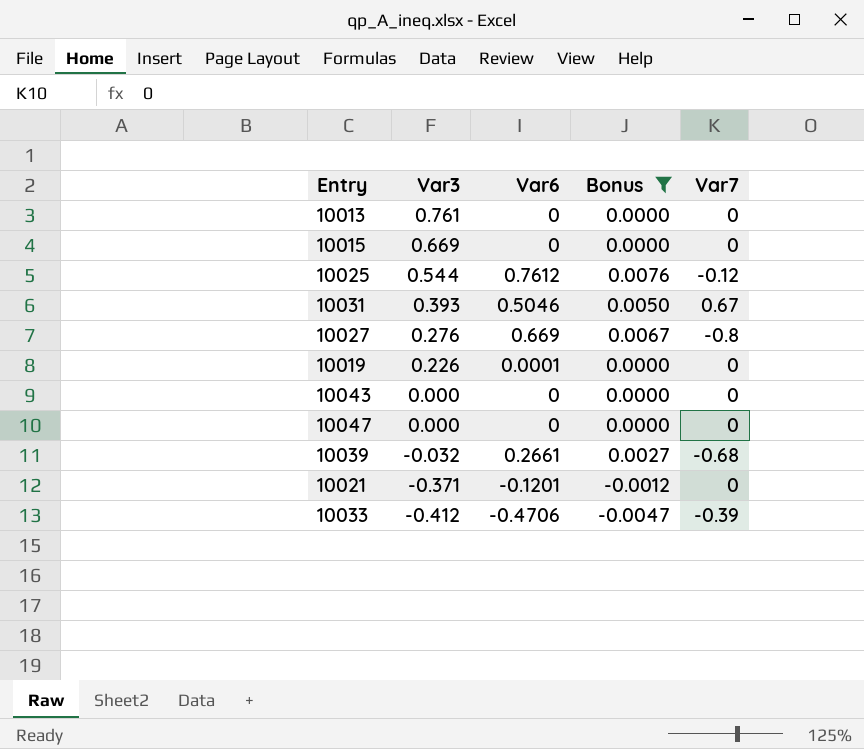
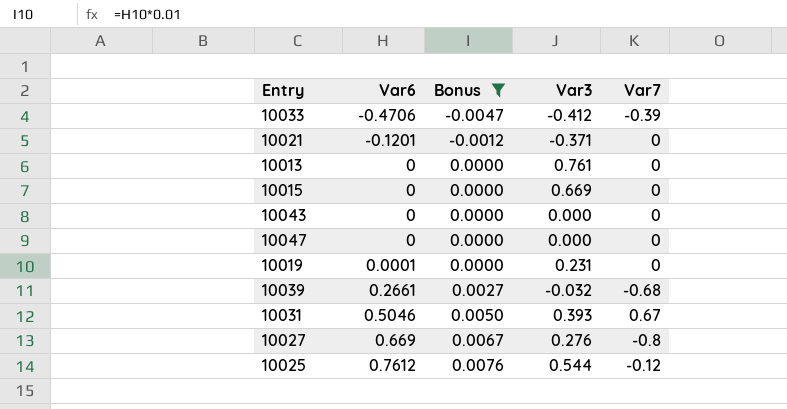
row order: Var3 descending -> Var6 ascending
column Var3 | position: 2 -> 4
10019 | Var3: 0.226 -> 0.231

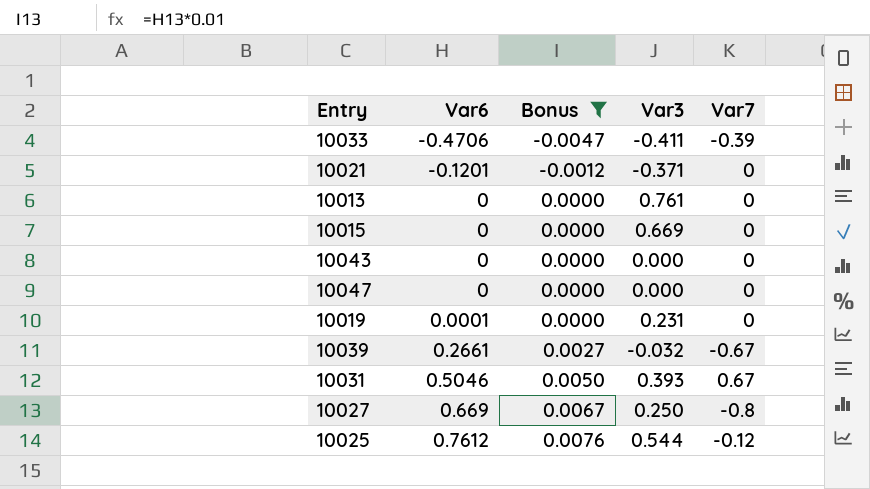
10033 | Var3: -0.412 -> -0.411
10039 | Var7: -0.68 -> -0.67
10027 | Var3: 0.276 -> 0.250

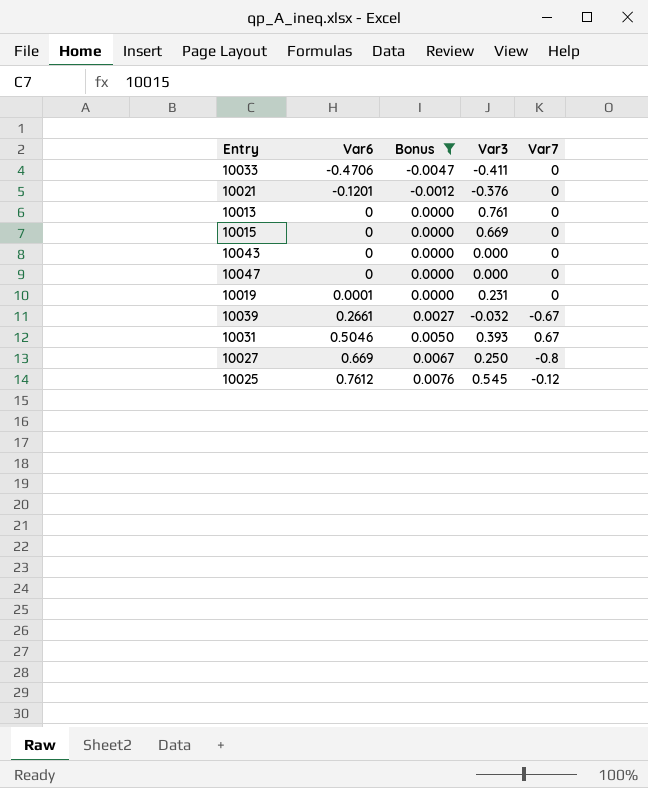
10033 | Var7: -0.39 -> 0
10021 | Var3: -0.371 -> -0.376
10025 | Var3: 0.544 -> 0.545

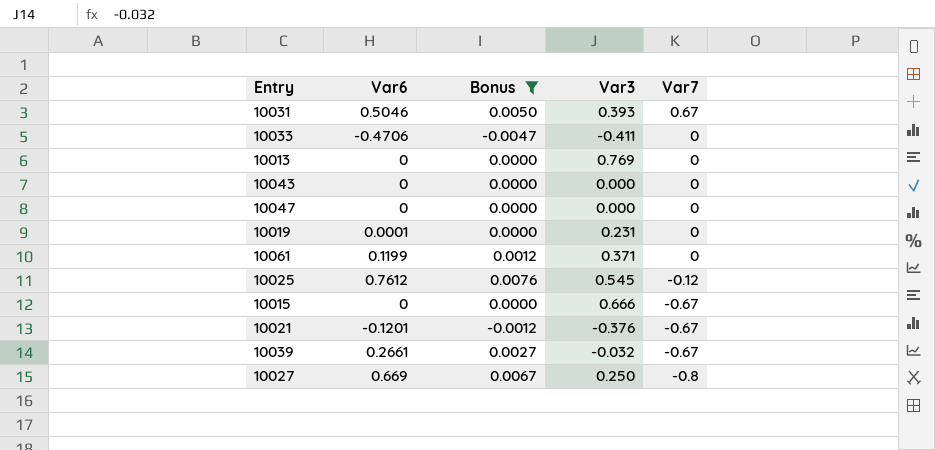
row order: Var6 ascending -> Var7 descending
10013 | Var3: 0.761 -> 0.769
row 10061: none -> 0.1199 | 0.0012 | 0.371 | 0
10015 | Var3: 0.669 -> 0.666
10015 | Var7: 0 -> -0.67
10021 | Var7: 0 -> -0.67

